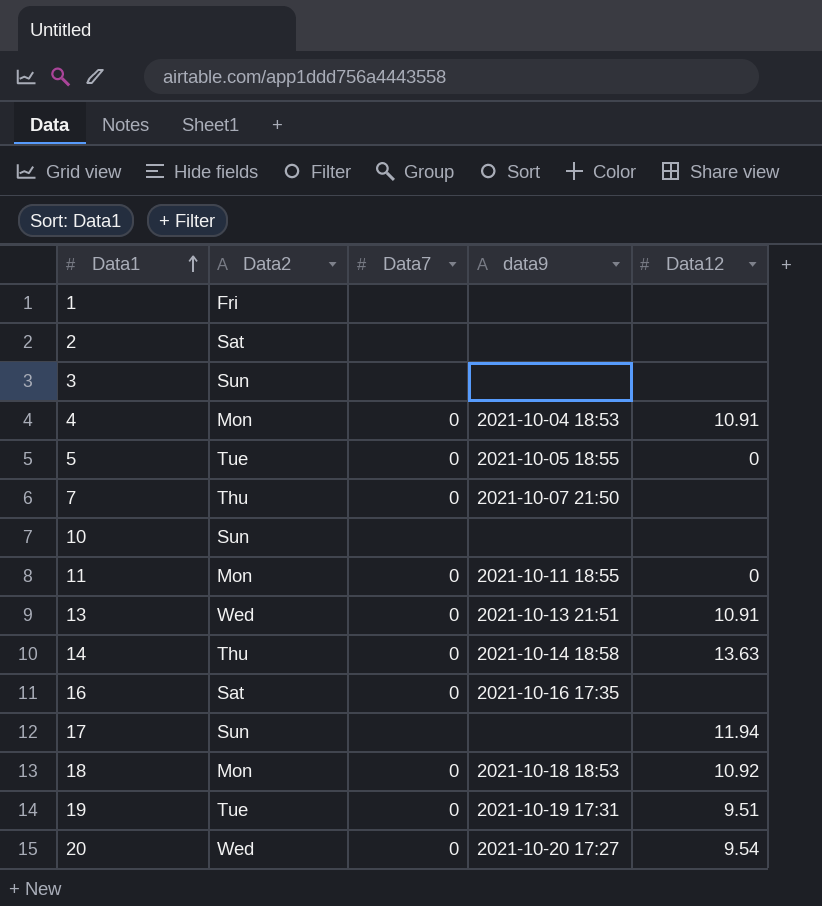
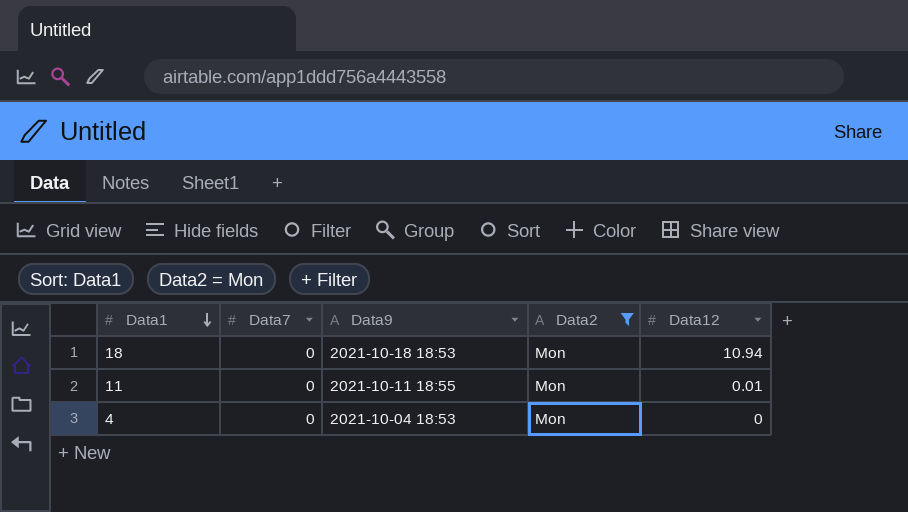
filter: none -> Data2 = Mon
row order: Data1 ascending -> Data1 descending
column name: data9 -> Data9
column Data2 | position: 2 -> 4
18 | Data12: 10.92 -> 10.94
11 | Data12: 0 -> 0.01
4 | Data12: 10.91 -> 0

